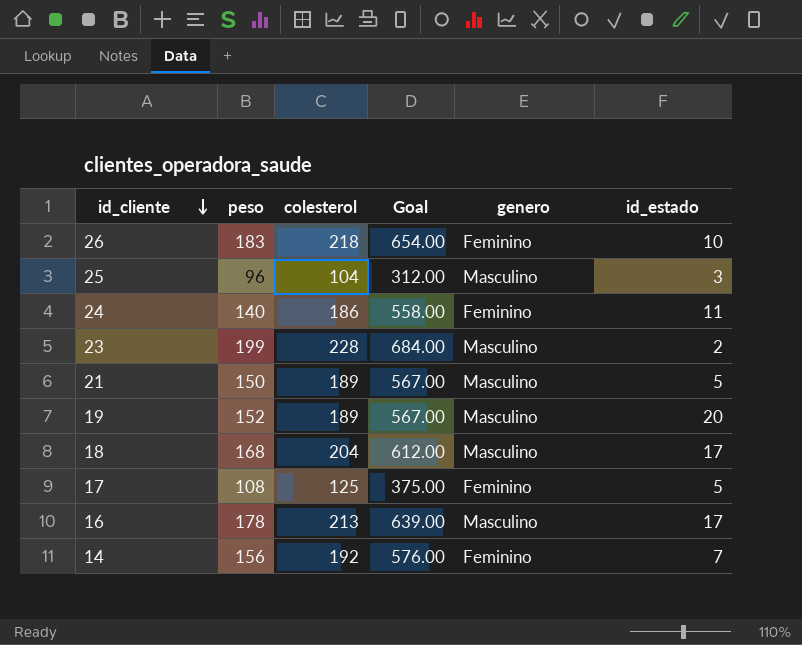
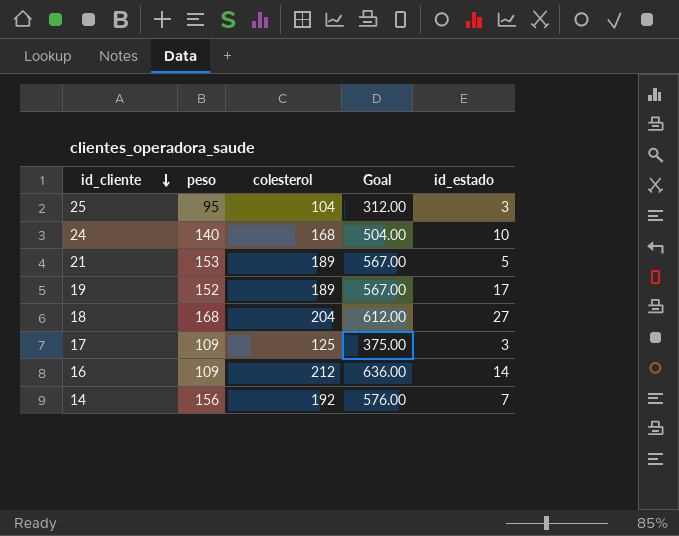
column genero | position: 5 -> none
row 26: 183 | 218 | 654.00 | Feminino | 10 -> none
row 23: 199 | 228 | 684.00 | Masculino | 2 -> none
25 | peso: 96 -> 95
24 | colesterol: 186 -> 168
24 | Goal: 558.00 -> 504.00
24 | id_estado: 11 -> 10
21 | peso: 150 -> 153
19 | id_estado: 20 -> 17
18 | id_estado: 17 -> 27
17 | peso: 108 -> 109
17 | id_estado: 5 -> 3
16 | peso: 178 -> 109
16 | colesterol: 213 -> 212
16 | Goal: 639.00 -> 636.00
16 | id_estado: 17 -> 14

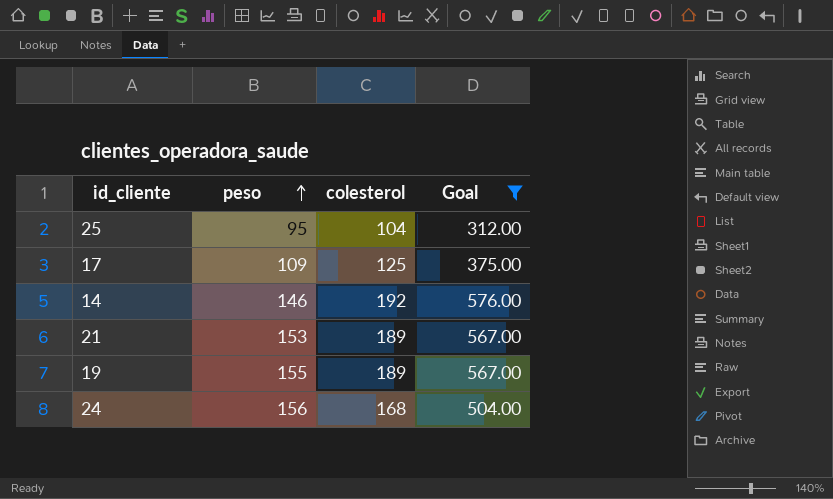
filter: none -> Goal <= 576.00
row order: id_cliente descending -> peso ascending
column id_estado | position: 5 -> none
14 | peso: 156 -> 146
19 | peso: 152 -> 155
24 | peso: 140 -> 156

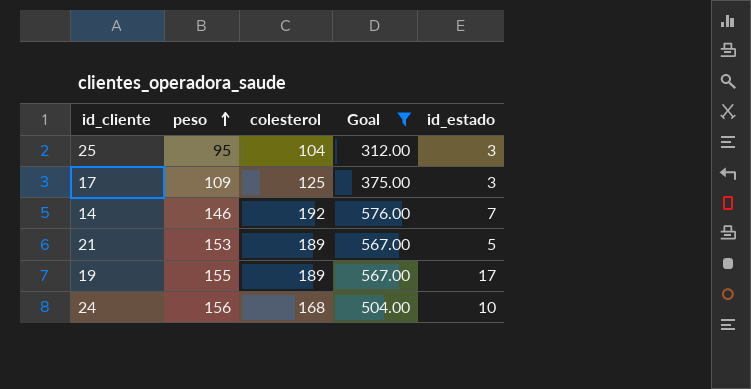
column id_estado | position: none -> 5

